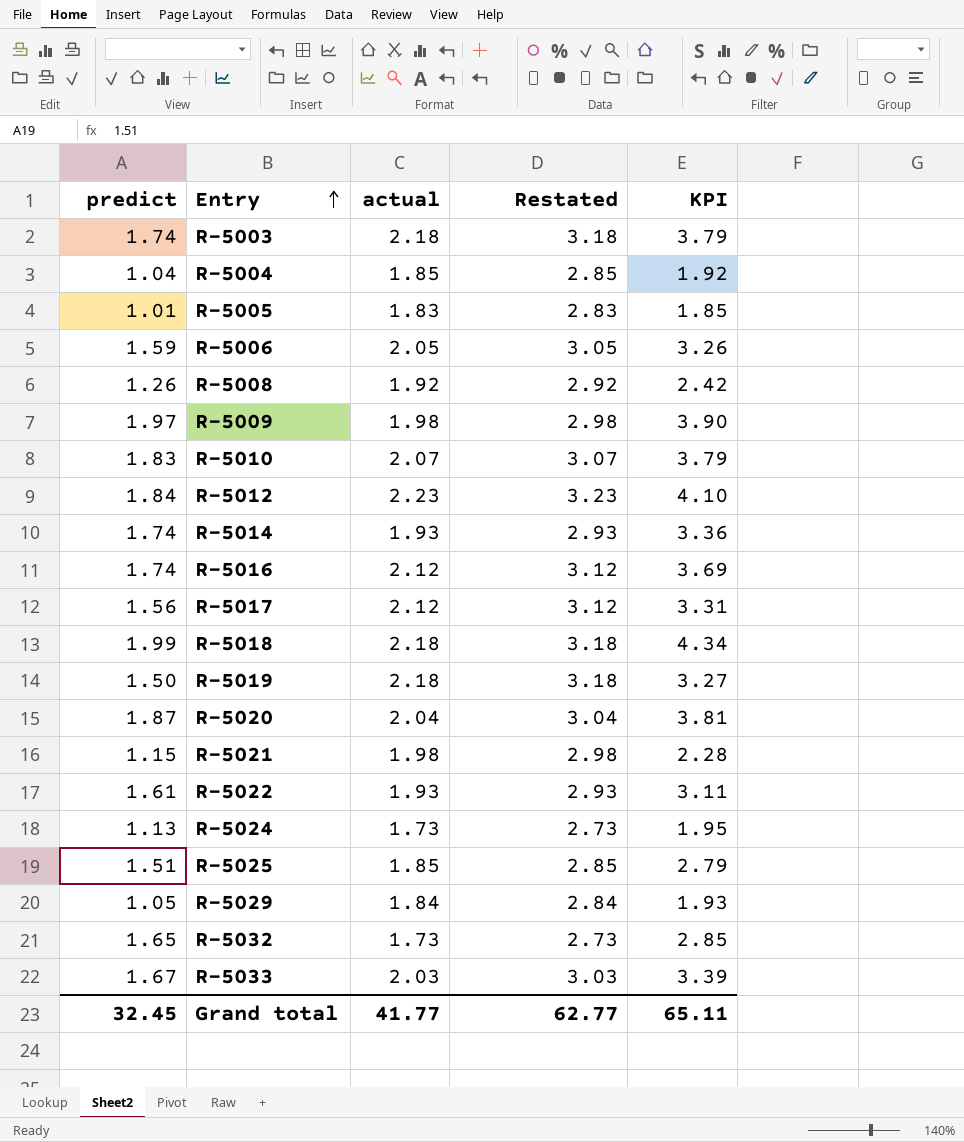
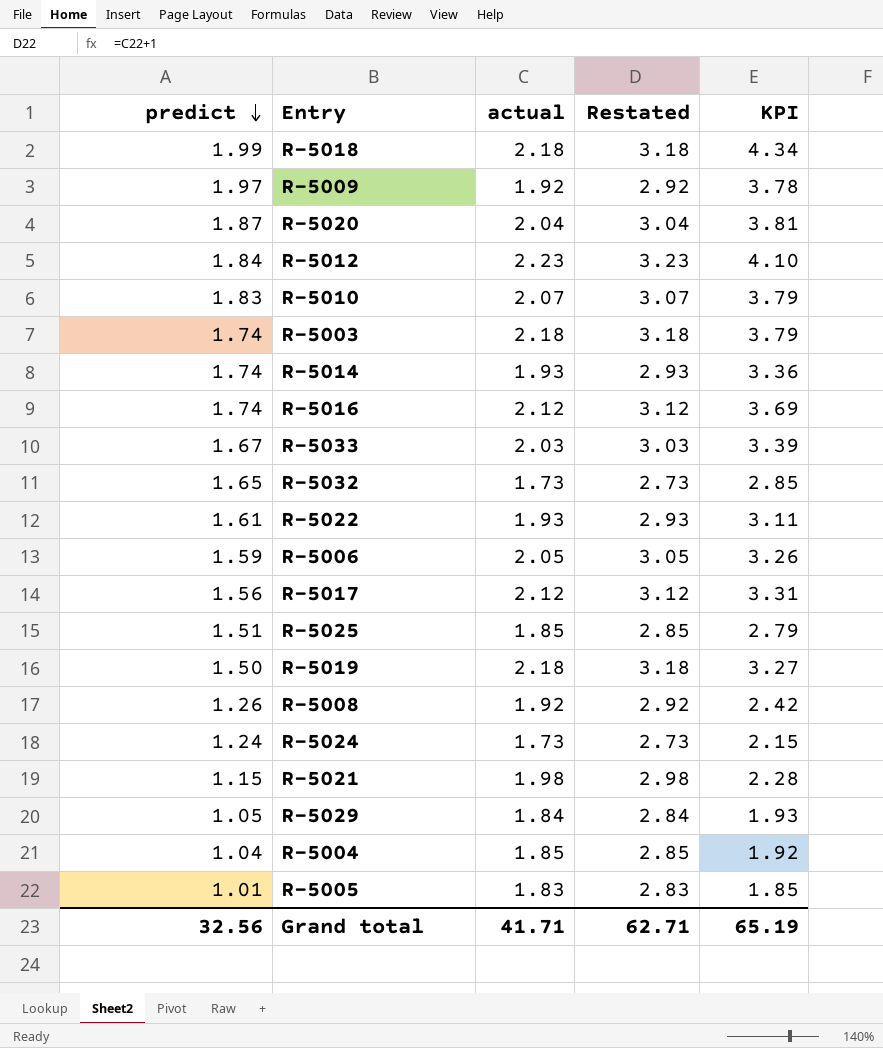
row order: Entry ascending -> predict descending
R-5009 | actual: 1.98 -> 1.92
R-5009 | Restated: 2.98 -> 2.92
R-5009 | KPI: 3.90 -> 3.78
R-5024 | predict: 1.13 -> 1.24
R-5024 | KPI: 1.95 -> 2.15
Grand total | predict: 32.45 -> 32.56
Grand total | actual: 41.77 -> 41.71
Grand total | Restated: 62.77 -> 62.71
Grand total | KPI: 65.11 -> 65.19

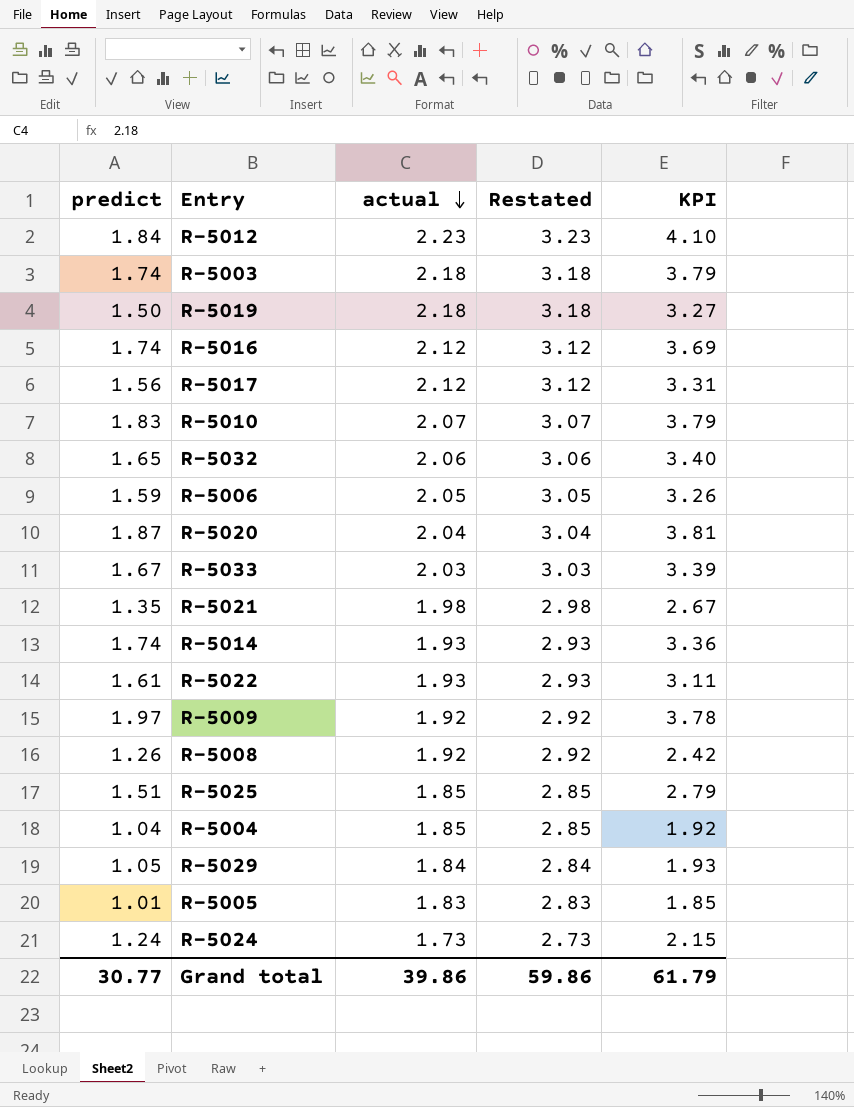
row order: predict descending -> actual descending
row R-5018: 1.99 | 2.18 | 3.18 | 4.34 -> none
R-5032 | actual: 1.73 -> 2.06
R-5032 | Restated: 2.73 -> 3.06
R-5032 | KPI: 2.85 -> 3.40
R-5021 | predict: 1.15 -> 1.35
R-5021 | KPI: 2.28 -> 2.67
Grand total | predict: 32.56 -> 30.77
Grand total | actual: 41.71 -> 39.86
Grand total | Restated: 62.71 -> 59.86
Grand total | KPI: 65.19 -> 61.79

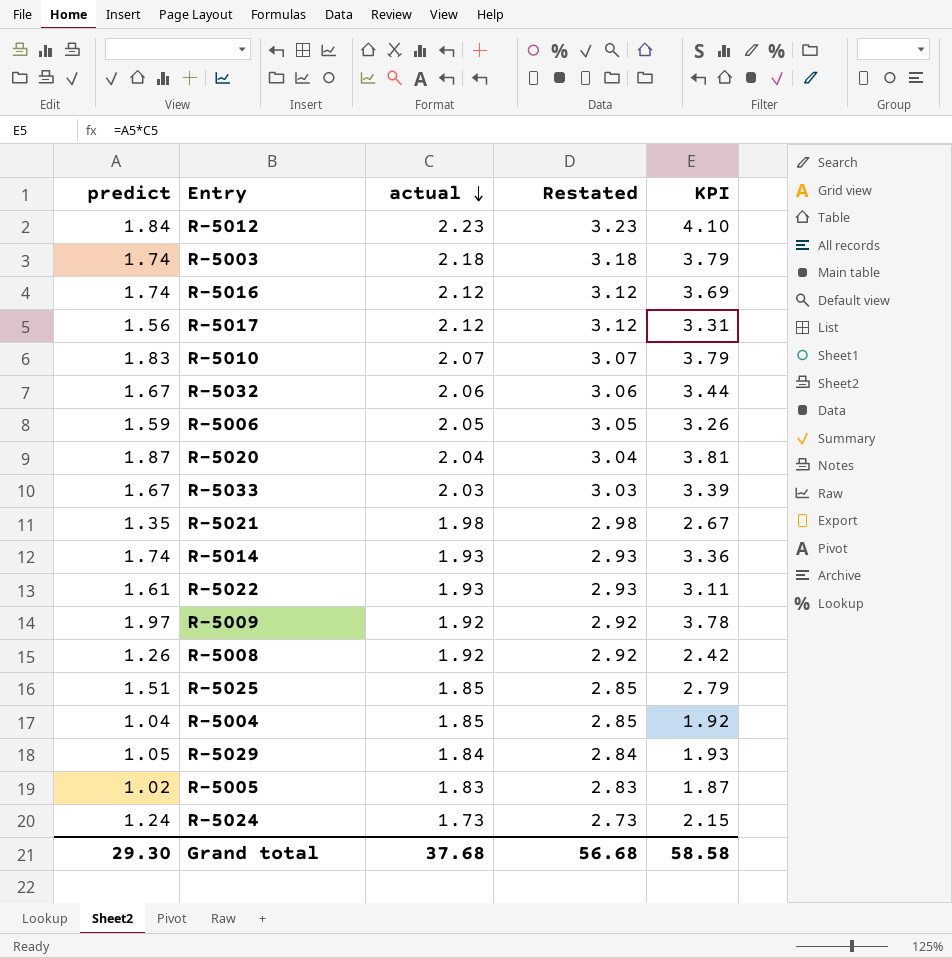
row R-5019: 1.50 | 2.18 | 3.18 | 3.27 -> none
R-5032 | predict: 1.65 -> 1.67
R-5032 | KPI: 3.40 -> 3.44
R-5005 | predict: 1.01 -> 1.02
R-5005 | KPI: 1.85 -> 1.87
Grand total | predict: 30.77 -> 29.30
Grand total | actual: 39.86 -> 37.68
Grand total | Restated: 59.86 -> 56.68
Grand total | KPI: 61.79 -> 58.58

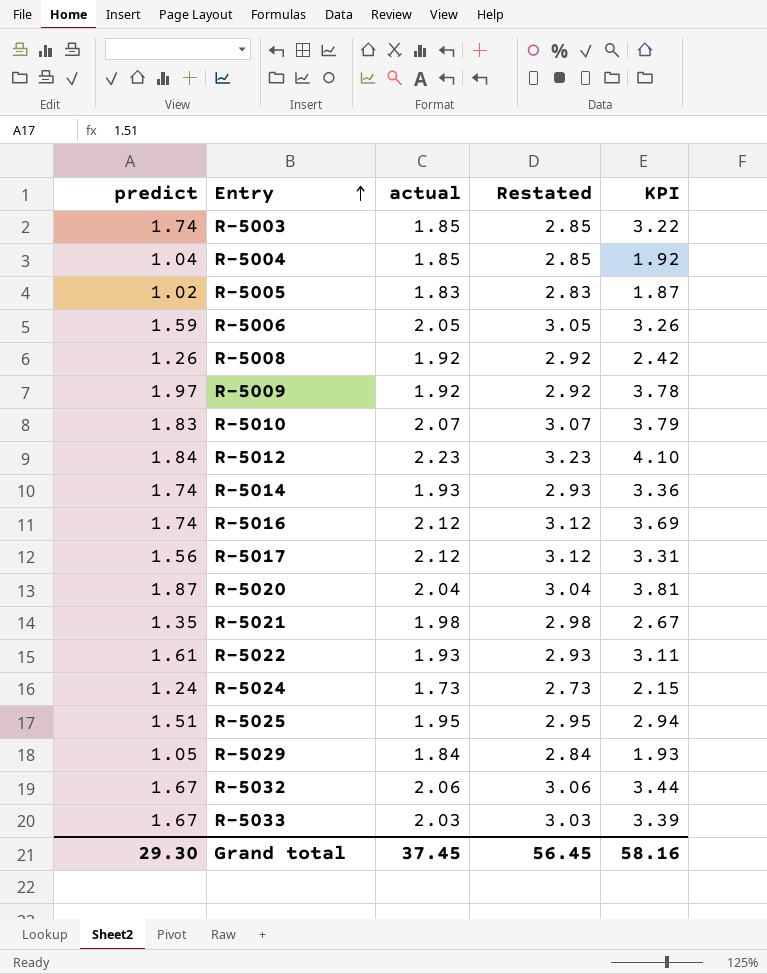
row order: actual descending -> Entry ascending
R-5003 | actual: 2.18 -> 1.85
R-5003 | Restated: 3.18 -> 2.85
R-5003 | KPI: 3.79 -> 3.22
R-5025 | actual: 1.85 -> 1.95
R-5025 | Restated: 2.85 -> 2.95
R-5025 | KPI: 2.79 -> 2.94
Grand total | actual: 37.68 -> 37.45
Grand total | Restated: 56.68 -> 56.45
Grand total | KPI: 58.58 -> 58.16

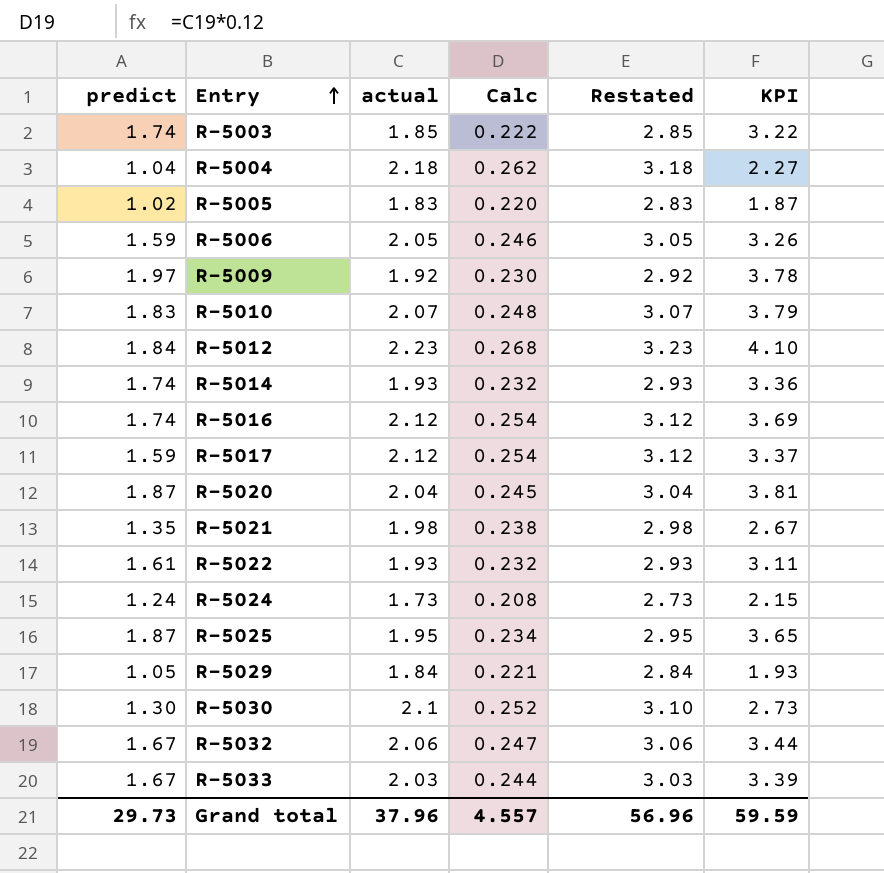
column Calc | formula: none -> [actual] * 0.12
row R-5008: 1.26 | 1.92 | 2.92 | 2.42 -> none
R-5004 | actual: 1.85 -> 2.18
R-5004 | Restated: 2.85 -> 3.18
R-5004 | KPI: 1.92 -> 2.27
R-5017 | predict: 1.56 -> 1.59
R-5017 | KPI: 3.31 -> 3.37
R-5025 | predict: 1.51 -> 1.87
R-5025 | KPI: 2.94 -> 3.65
row R-5030: none -> 1.30 | 2.1 | 0.252 | 3.10 | 2.73
Grand total | predict: 29.30 -> 29.73
Grand total | actual: 37.45 -> 37.96
Grand total | Restated: 56.45 -> 56.96
Grand total | KPI: 58.16 -> 59.59

